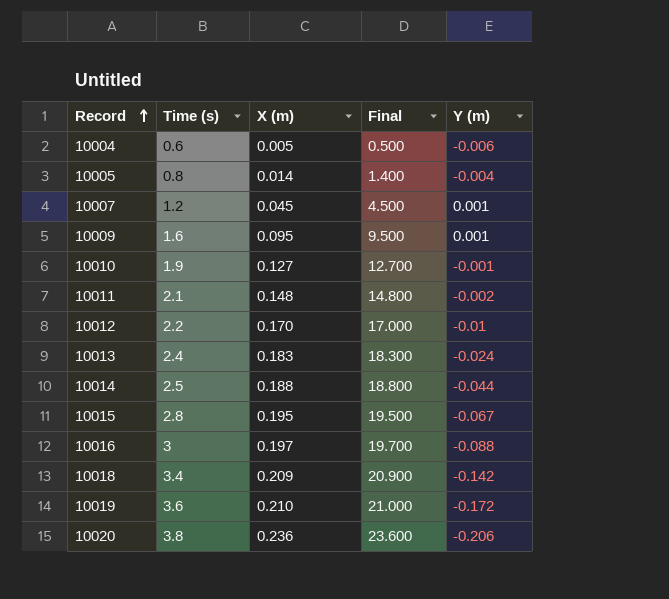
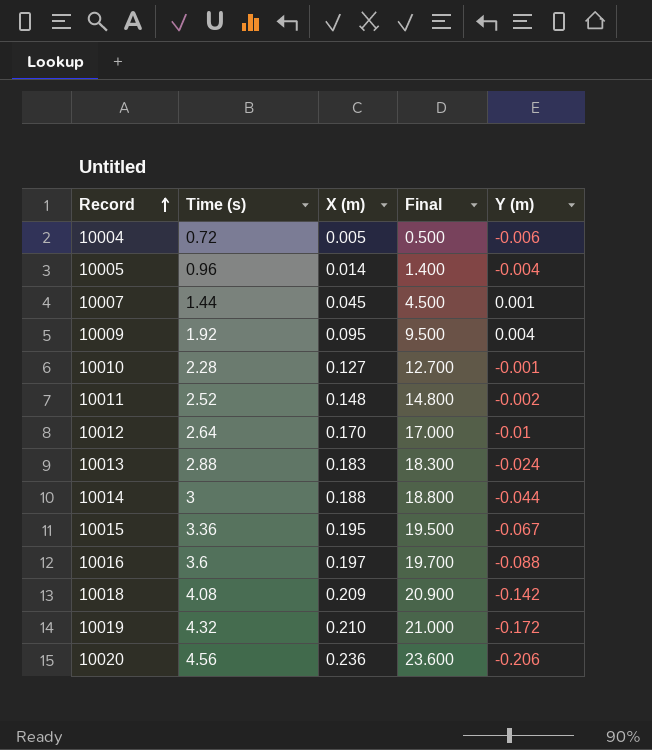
10004 | Time (s): 0.6 -> 0.72
10005 | Time (s): 0.8 -> 0.96
10007 | Time (s): 1.2 -> 1.44
10009 | Time (s): 1.6 -> 1.92
10009 | Y (m): 0.001 -> 0.004
10010 | Time (s): 1.9 -> 2.28
10011 | Time (s): 2.1 -> 2.52
10012 | Time (s): 2.2 -> 2.64
10013 | Time (s): 2.4 -> 2.88
10014 | Time (s): 2.5 -> 3
10015 | Time (s): 2.8 -> 3.36
10016 | Time (s): 3 -> 3.6
10018 | Time (s): 3.4 -> 4.08
10019 | Time (s): 3.6 -> 4.32
10020 | Time (s): 3.8 -> 4.56

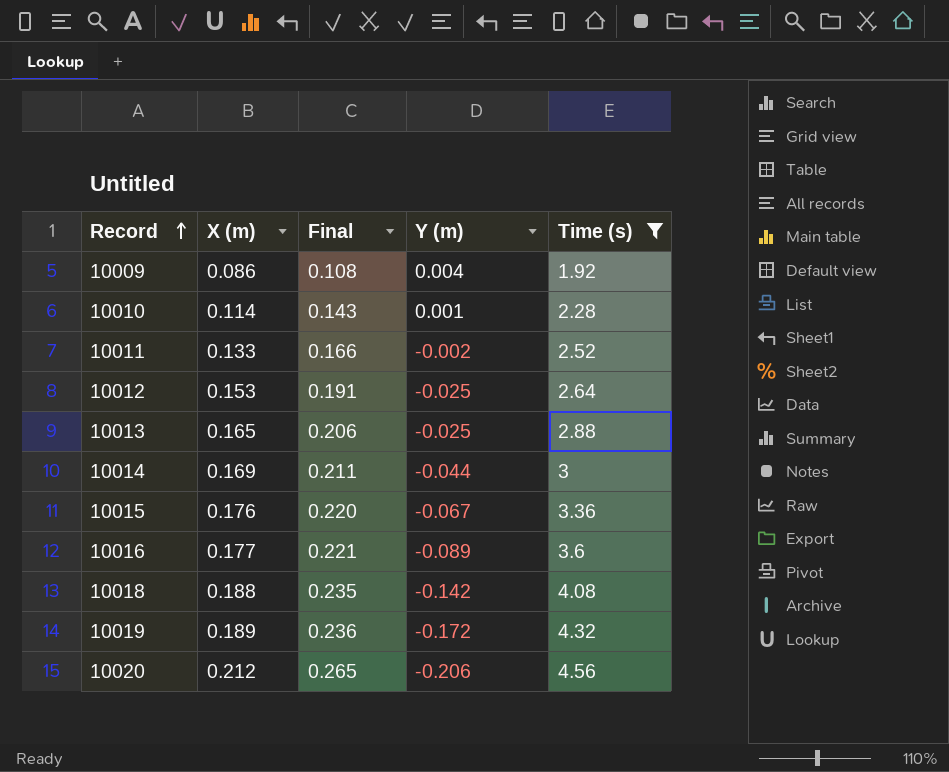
filter: none -> Time (s) >= 1.92
column Final | formula: [X (m)] * 100 -> [X (m)] * 1.25
column Time (s) | position: 2 -> 5
10009 | X (m): 0.095 -> 0.086
10010 | X (m): 0.127 -> 0.114
10010 | Y (m): -0.001 -> 0.001
10011 | X (m): 0.148 -> 0.133
10012 | X (m): 0.170 -> 0.153
10012 | Y (m): -0.01 -> -0.025
10013 | X (m): 0.183 -> 0.165
10013 | Y (m): -0.024 -> -0.025
10014 | X (m): 0.188 -> 0.169
10015 | X (m): 0.195 -> 0.176
10016 | X (m): 0.197 -> 0.177
10016 | Y (m): -0.088 -> -0.089
10018 | X (m): 0.209 -> 0.188
10019 | X (m): 0.210 -> 0.189
10020 | X (m): 0.236 -> 0.212

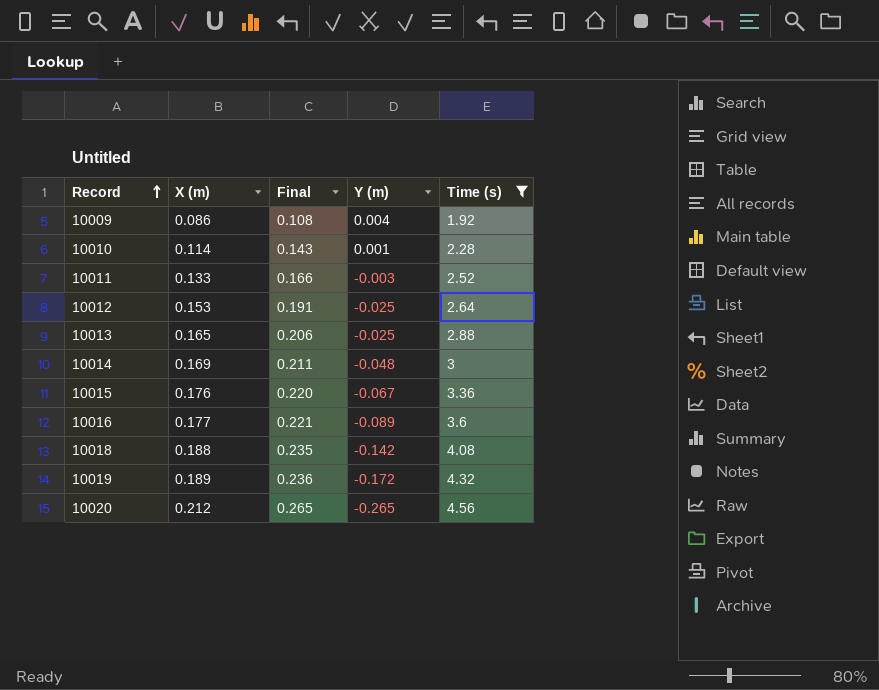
10011 | Y (m): -0.002 -> -0.003
10014 | Y (m): -0.044 -> -0.048
10020 | Y (m): -0.206 -> -0.265

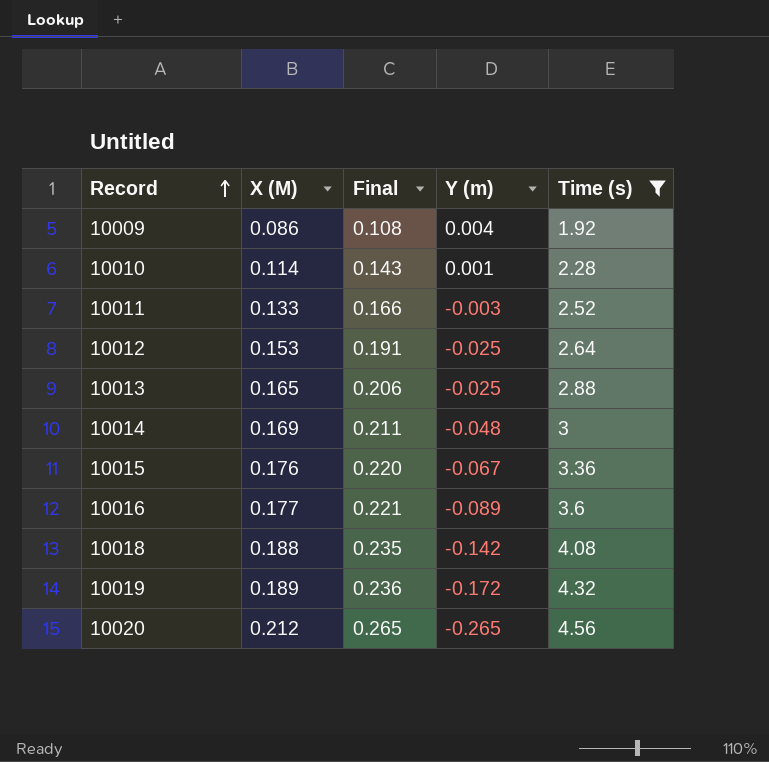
column name: X (m) -> X (M)

